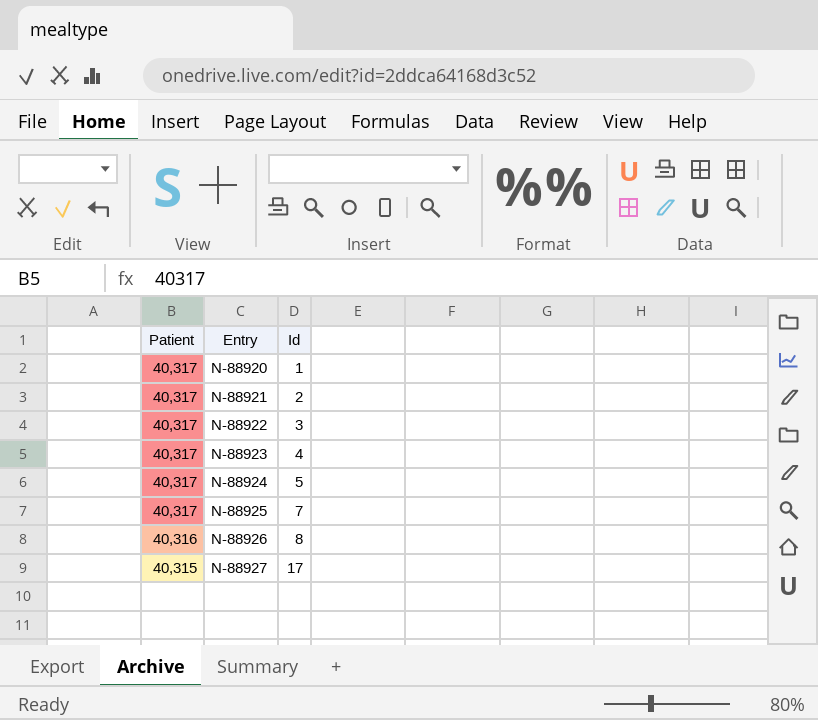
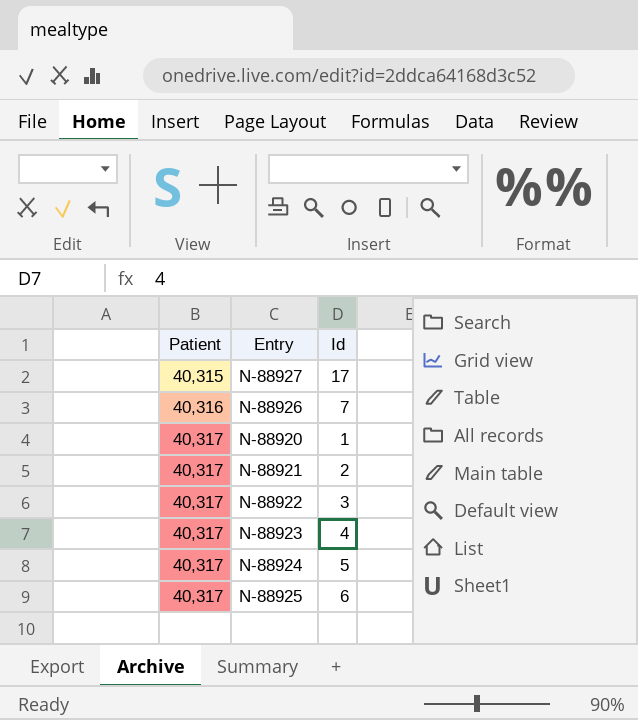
row order: Patient descending -> Patient ascending
N-88926 | Id: 8 -> 7
N-88925 | Id: 7 -> 6

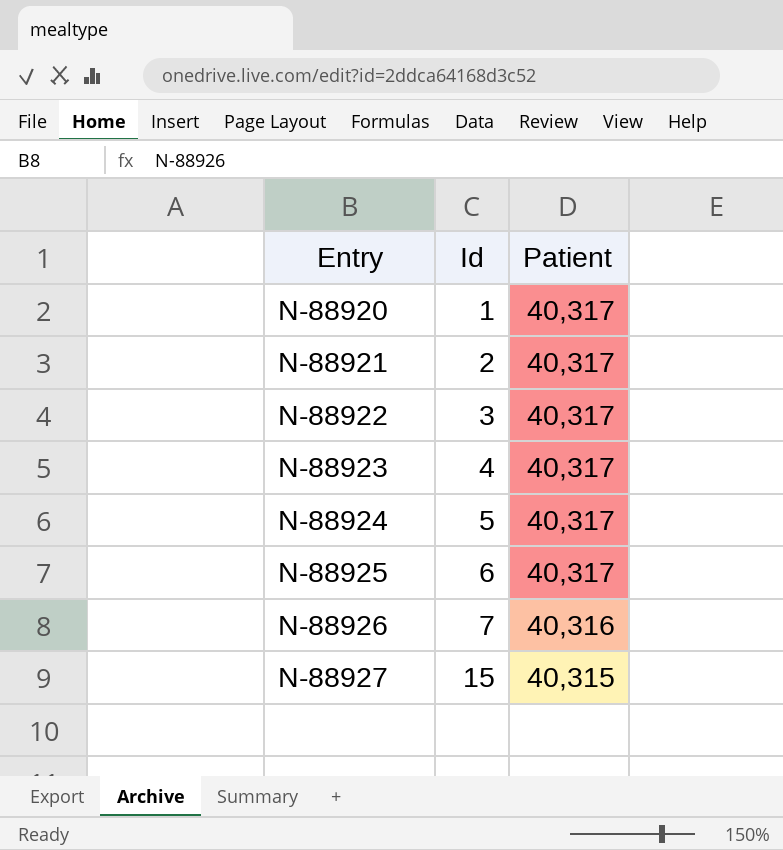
row order: Patient ascending -> Entry ascending
column Patient | position: 1 -> 3
N-88927 | Id: 17 -> 15

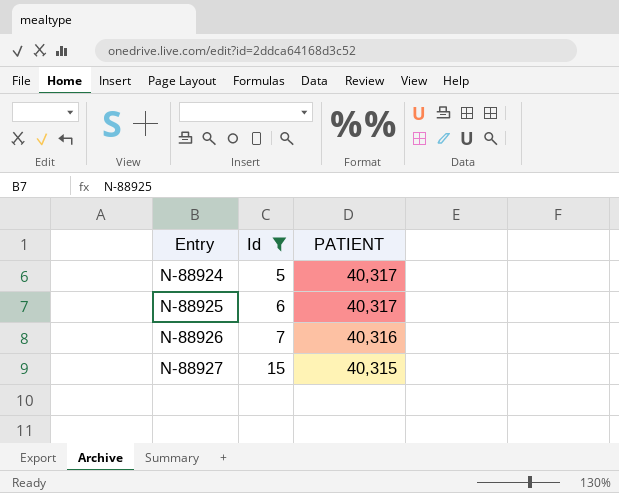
filter: none -> Id >= 5
column name: Patient -> PATIENT

